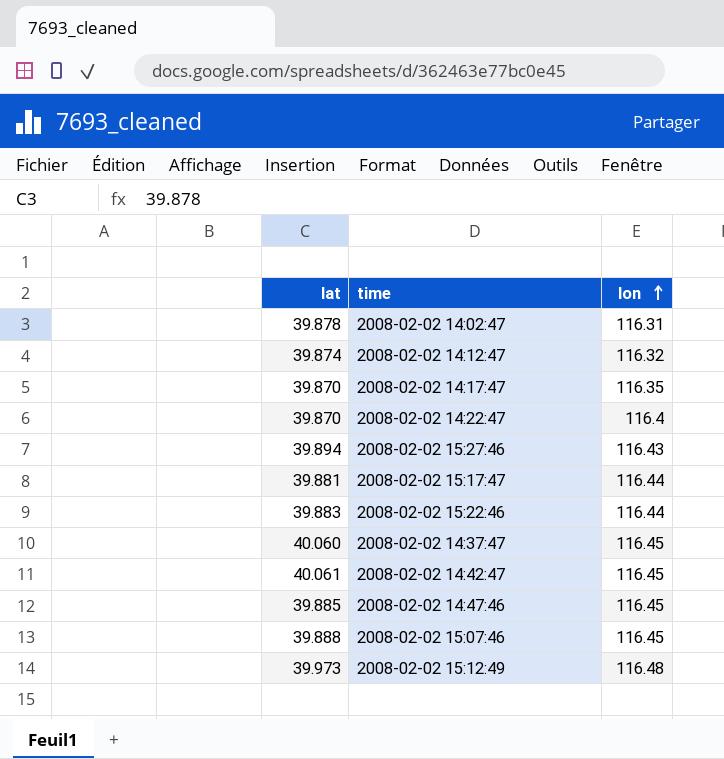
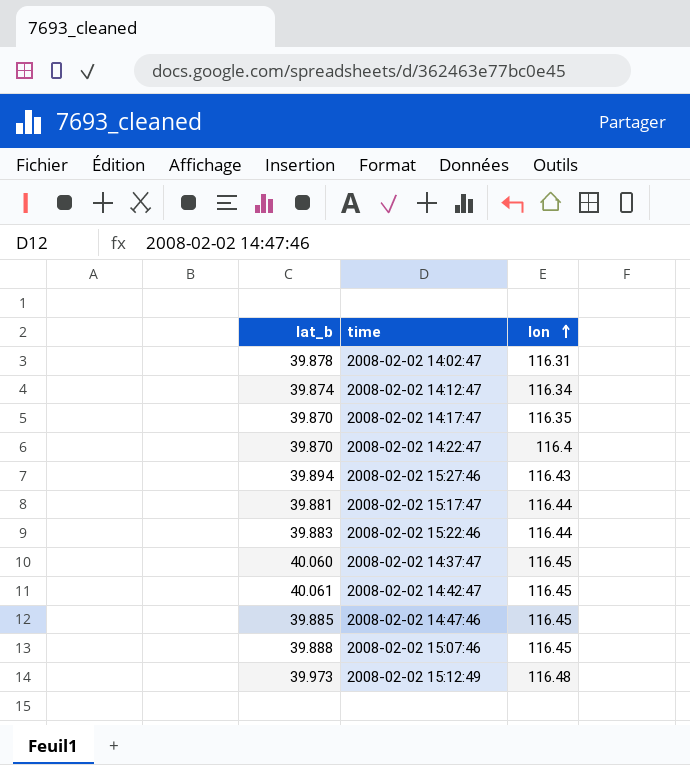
column name: lat -> lat_b
2008-02-02 14:12:47 | lon: 116.32 -> 116.34

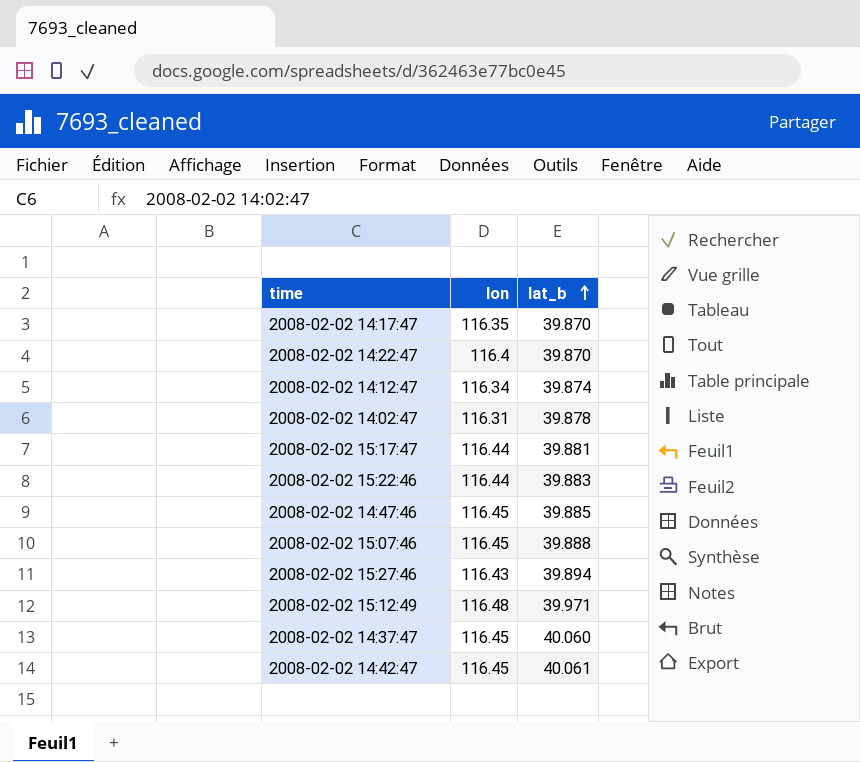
row order: lon ascending -> lat_b ascending
column lat_b | position: 1 -> 3
2008-02-02 15:12:49 | lat_b: 39.973 -> 39.971

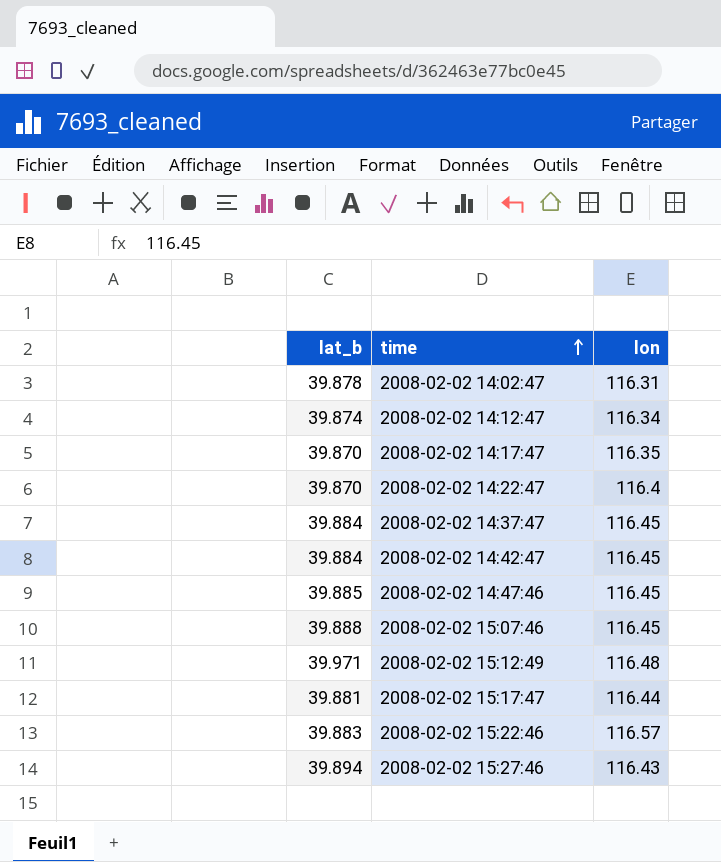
row order: lat_b ascending -> time ascending
column lat_b | position: 3 -> 1
2008-02-02 14:37:47 | lat_b: 40.060 -> 39.884
2008-02-02 14:42:47 | lat_b: 40.061 -> 39.884
2008-02-02 15:22:46 | lon: 116.44 -> 116.57

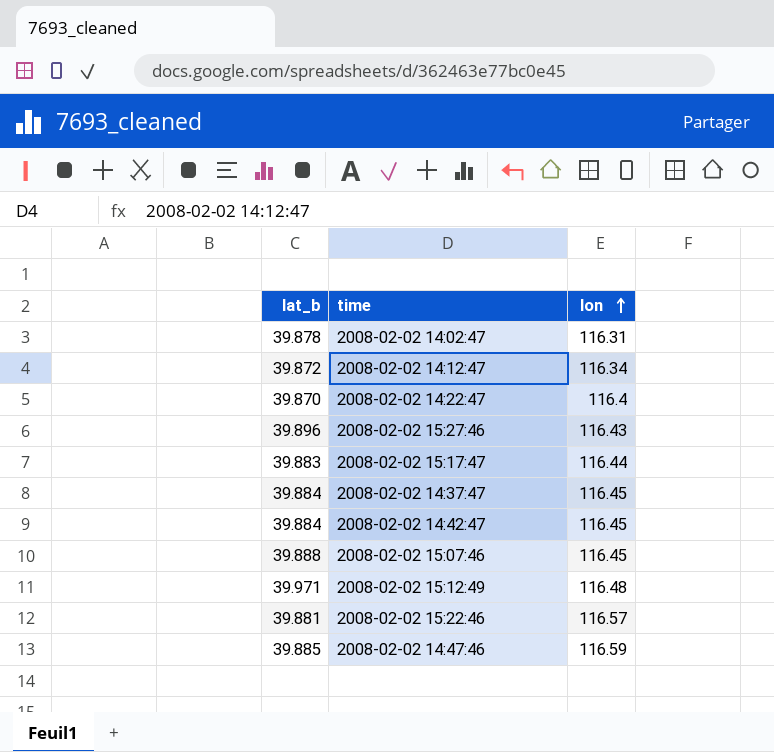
row order: time ascending -> lon ascending
row 2008-02-02 14:17:47: 39.870 | 116.35 -> none
2008-02-02 14:12:47 | lat_b: 39.874 -> 39.872
2008-02-02 15:27:46 | lat_b: 39.894 -> 39.896
2008-02-02 15:17:47 | lat_b: 39.881 -> 39.883
2008-02-02 15:22:46 | lat_b: 39.883 -> 39.881
2008-02-02 14:47:46 | lon: 116.45 -> 116.59

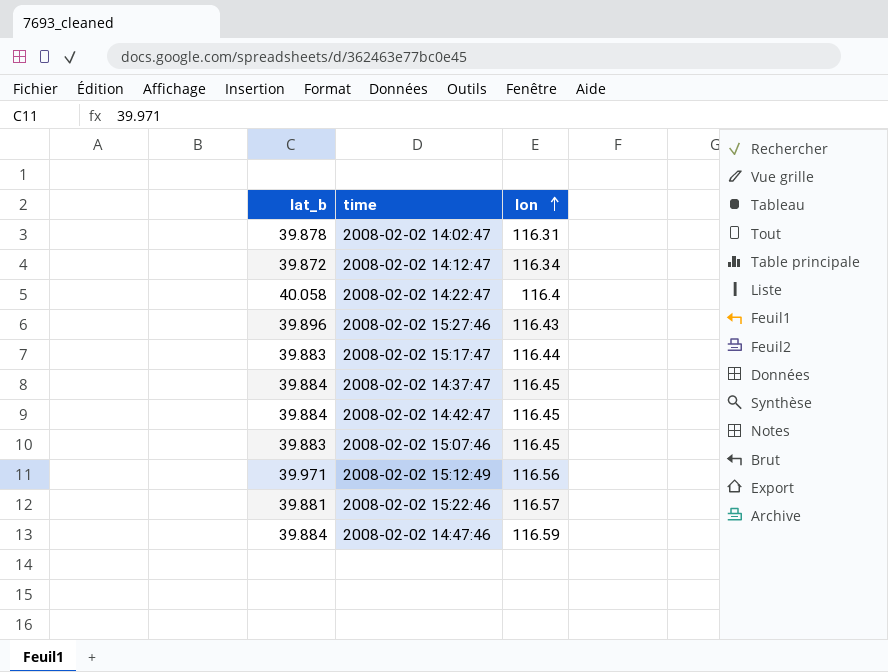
2008-02-02 14:22:47 | lat_b: 39.870 -> 40.058
2008-02-02 15:07:46 | lat_b: 39.888 -> 39.883
2008-02-02 15:12:49 | lon: 116.48 -> 116.56
2008-02-02 14:47:46 | lat_b: 39.885 -> 39.884

